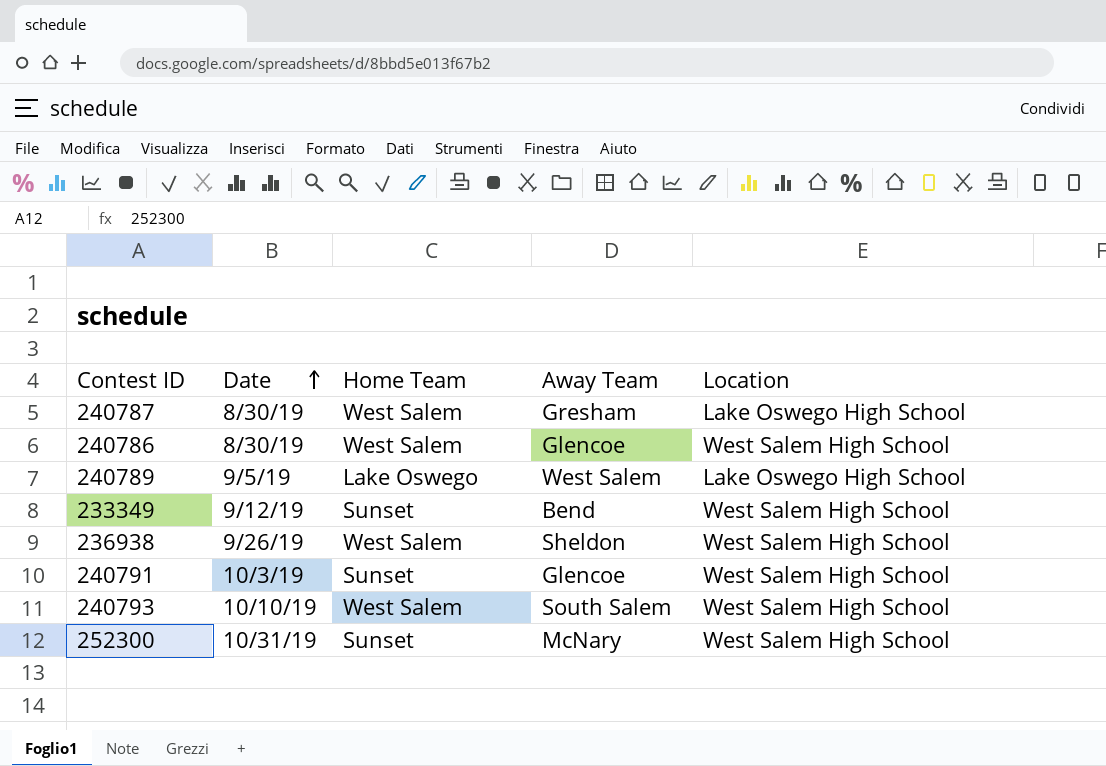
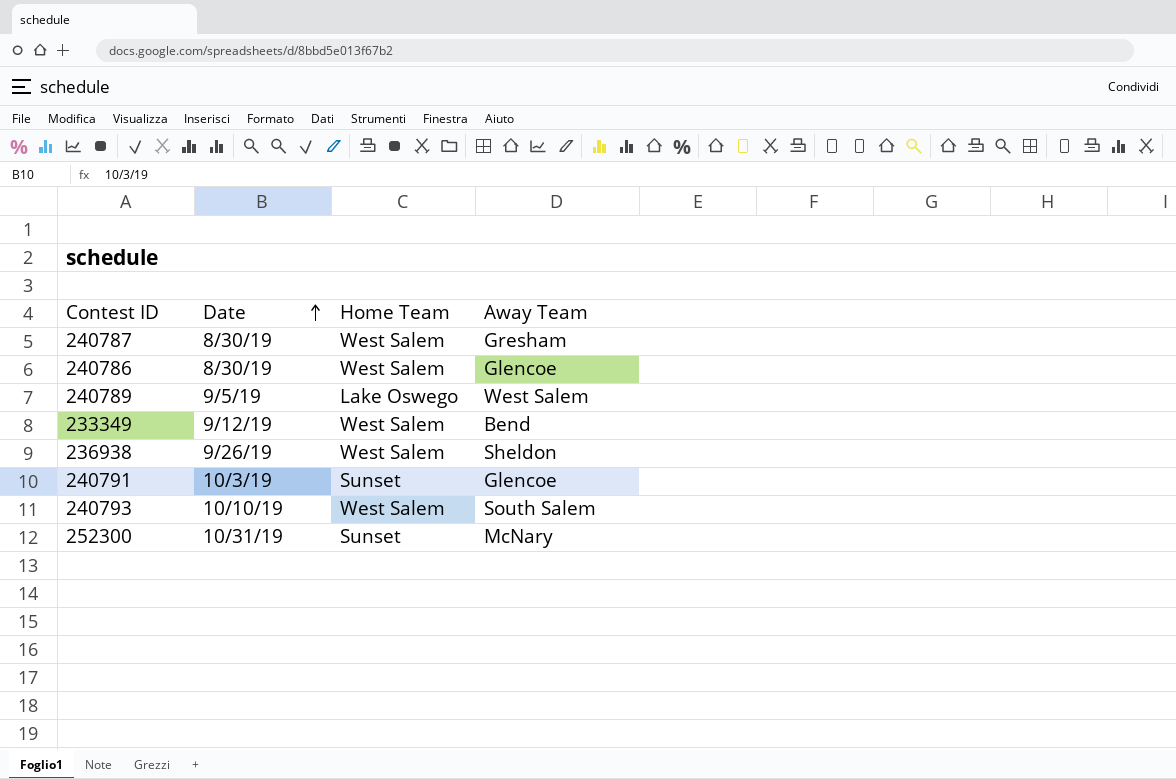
column Location | position: 5 -> none
233349 | Home Team: Sunset -> West Salem

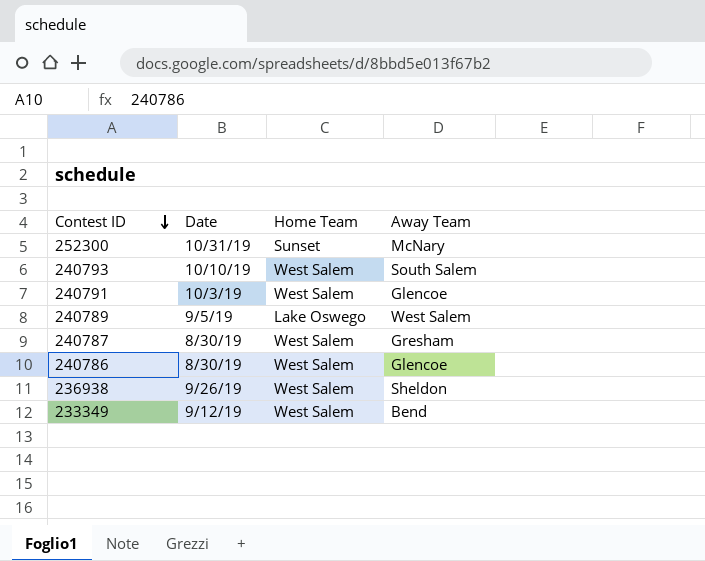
row order: Date ascending -> Contest ID descending
240791 | Home Team: Sunset -> West Salem

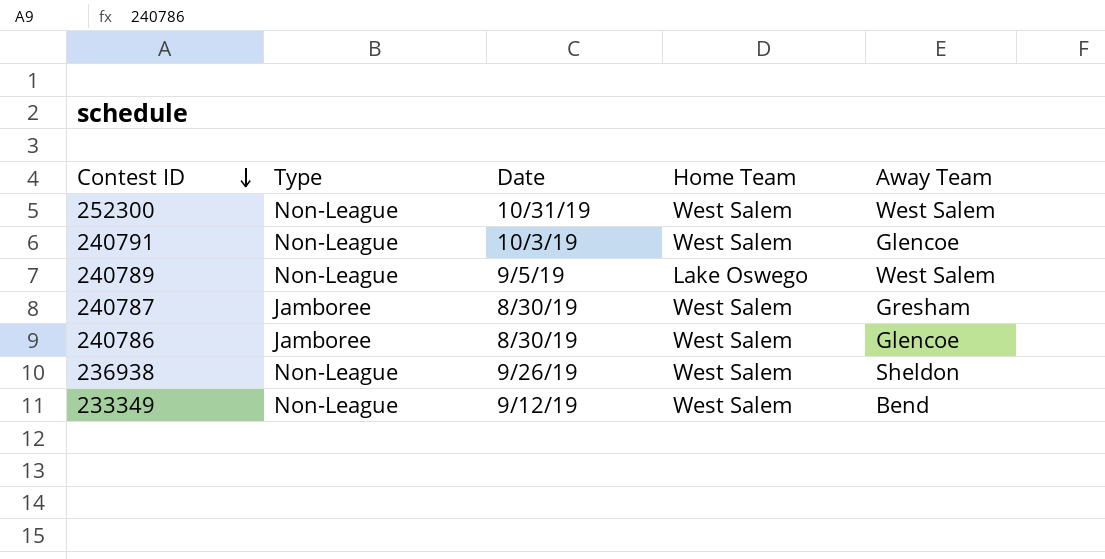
column Type | position: none -> 2
row 240793: 10/10/19 | West Salem | South Salem -> none
252300 | Home Team: Sunset -> West Salem
252300 | Away Team: McNary -> West Salem

